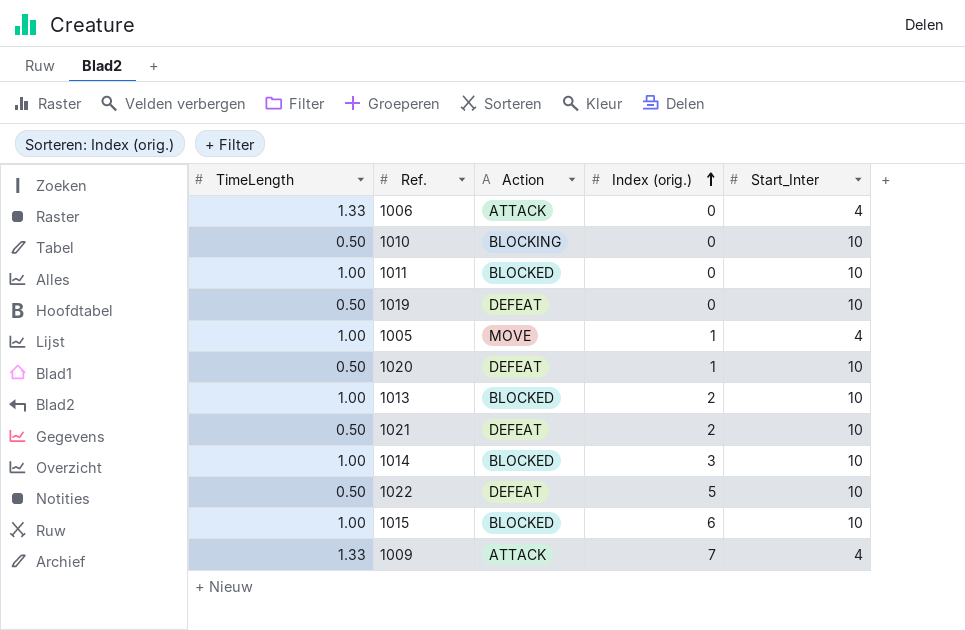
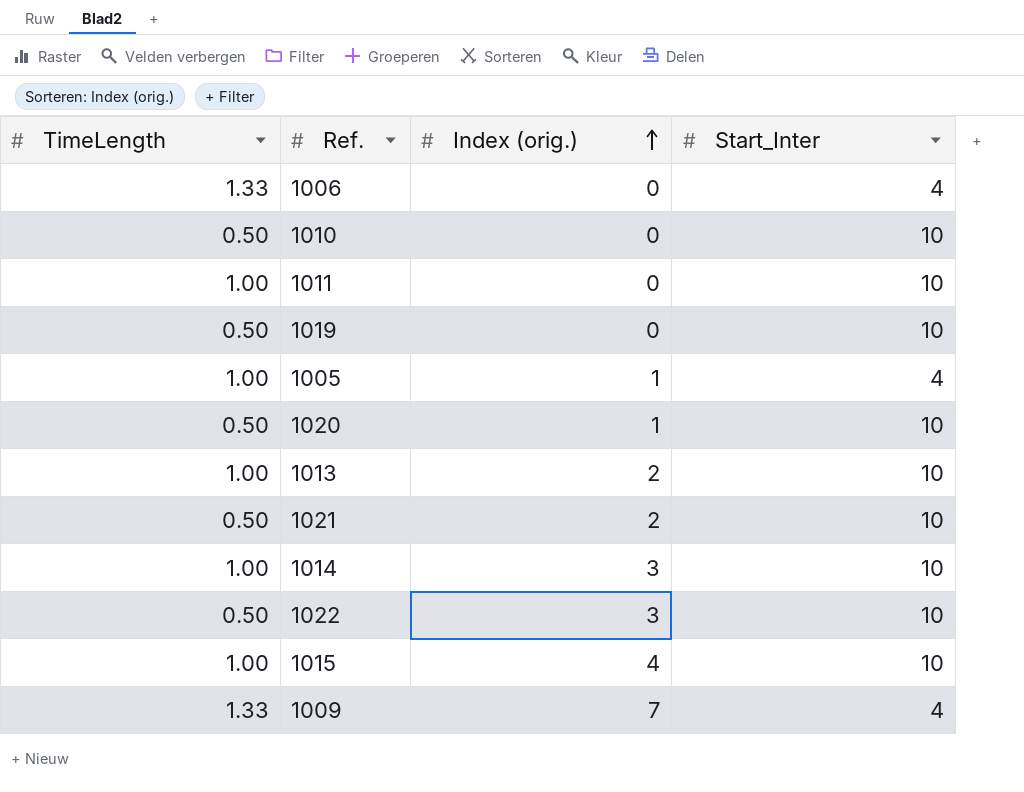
column Action | position: 3 -> none
1022 | Index (orig.): 5 -> 3
1015 | Index (orig.): 6 -> 4

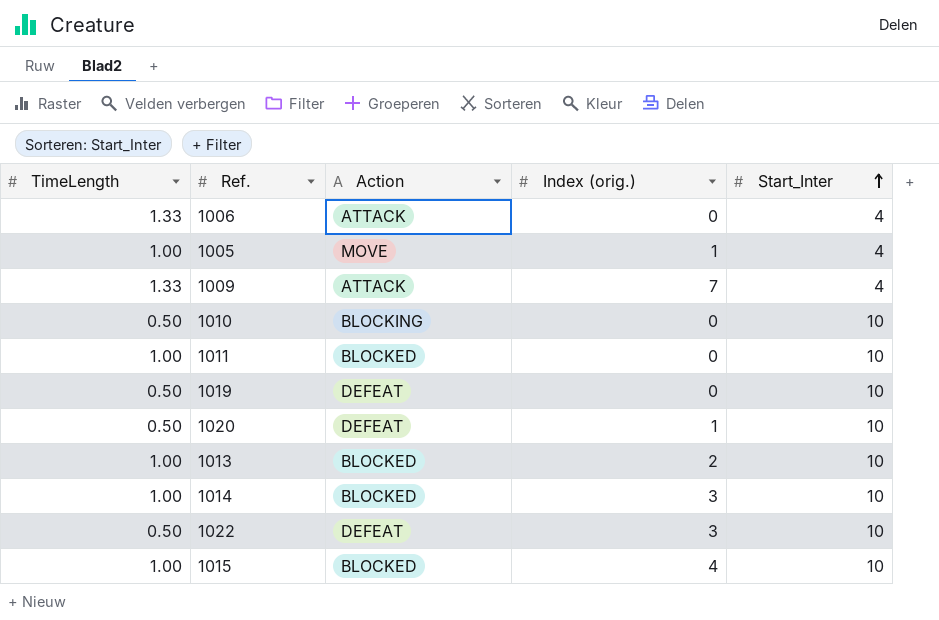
row order: Index (orig.) ascending -> Start_Inter ascending
column Action | position: none -> 3
row 1021: 0.50 | 2 | 10 -> none

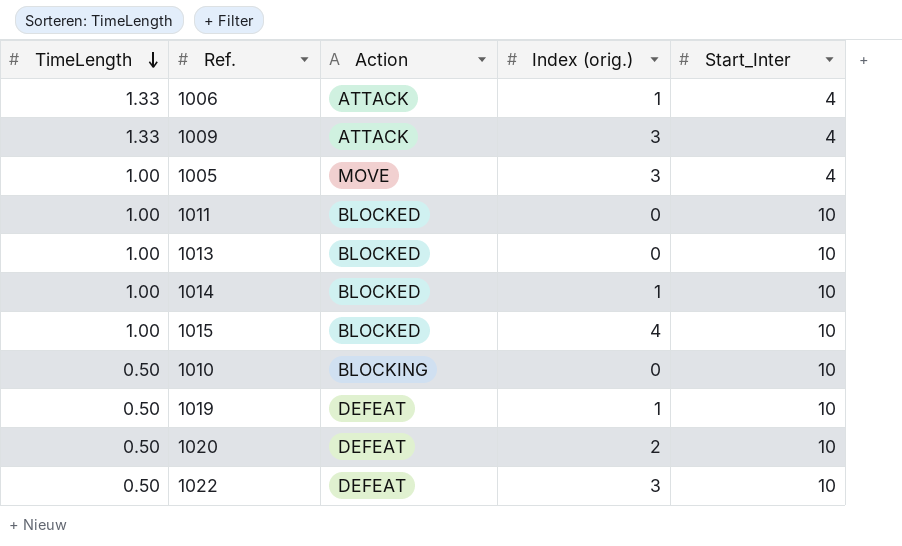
row order: Start_Inter ascending -> TimeLength descending
1006 | Index (orig.): 0 -> 1
1009 | Index (orig.): 7 -> 3
1005 | Index (orig.): 1 -> 3
1013 | Index (orig.): 2 -> 0
1014 | Index (orig.): 3 -> 1
1019 | Index (orig.): 0 -> 1
1020 | Index (orig.): 1 -> 2

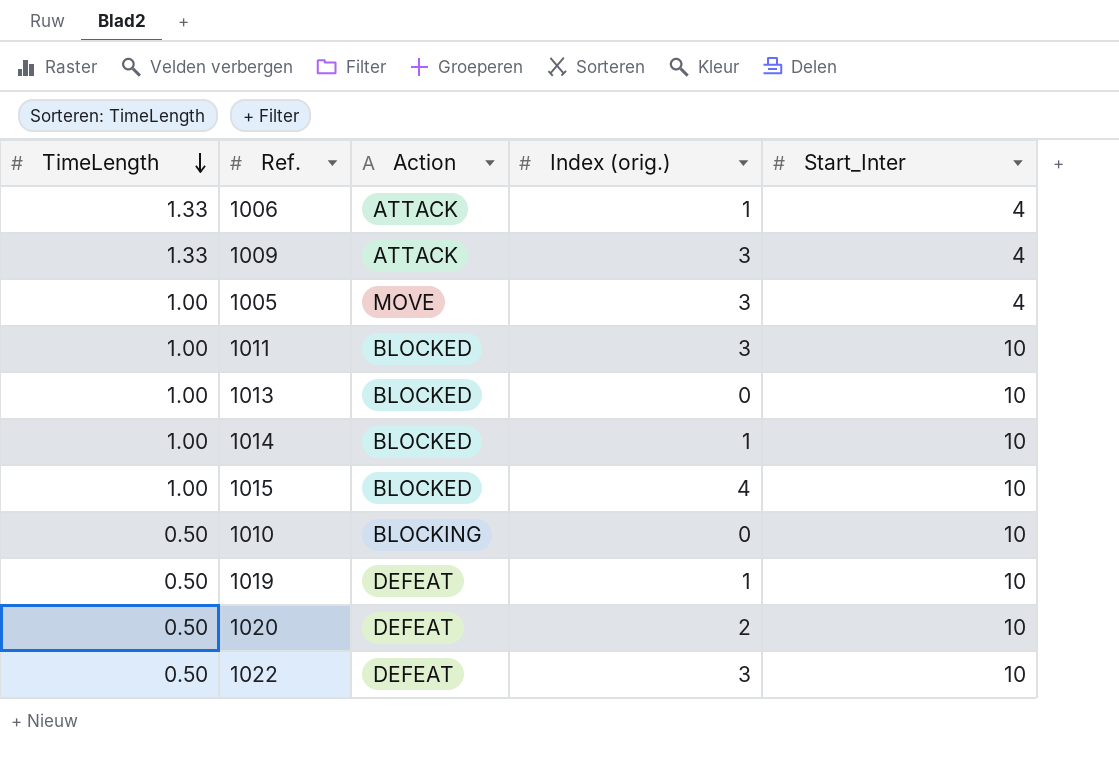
1011 | Index (orig.): 0 -> 3

